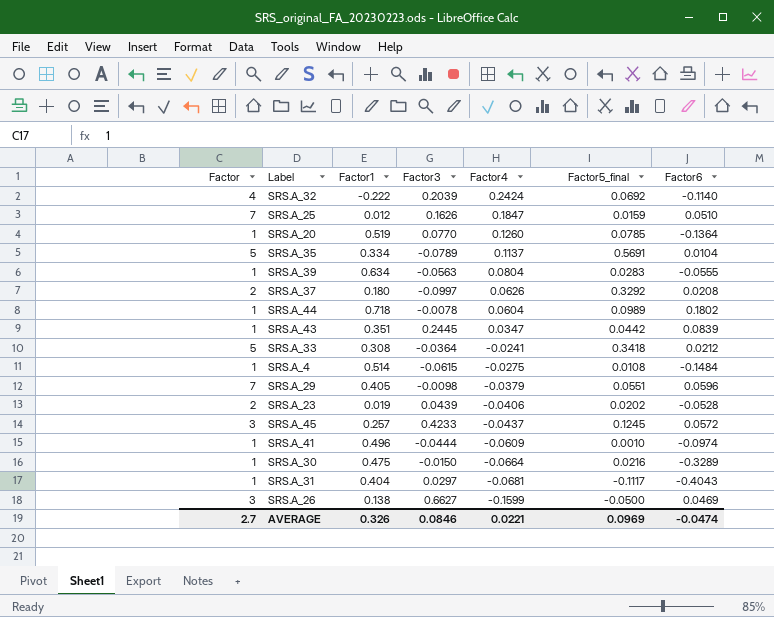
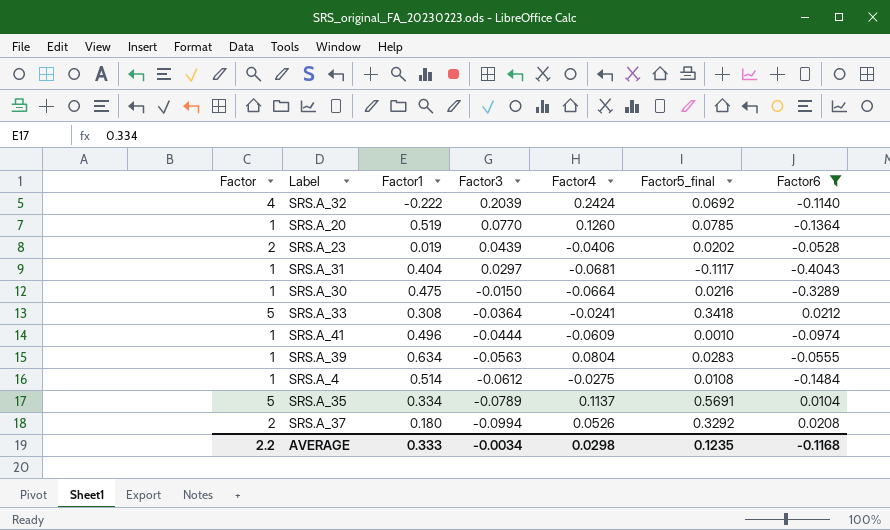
filter: none -> Factor6 <= 0.0212
row order: Factor4 descending -> Factor3 descending
SRS.A_4 | Factor3: -0.0615 -> -0.0612
SRS.A_37 | Factor3: -0.0997 -> -0.0994
SRS.A_37 | Factor4: 0.0626 -> 0.0526
AVERAGE | Factor: 2.7 -> 2.2
AVERAGE | Factor1: 0.326 -> 0.333
AVERAGE | Factor3: 0.0846 -> -0.0034
AVERAGE | Factor4: 0.0221 -> 0.0298
AVERAGE | Factor5_final: 0.0969 -> 0.1235
AVERAGE | Factor6: -0.0474 -> -0.1168

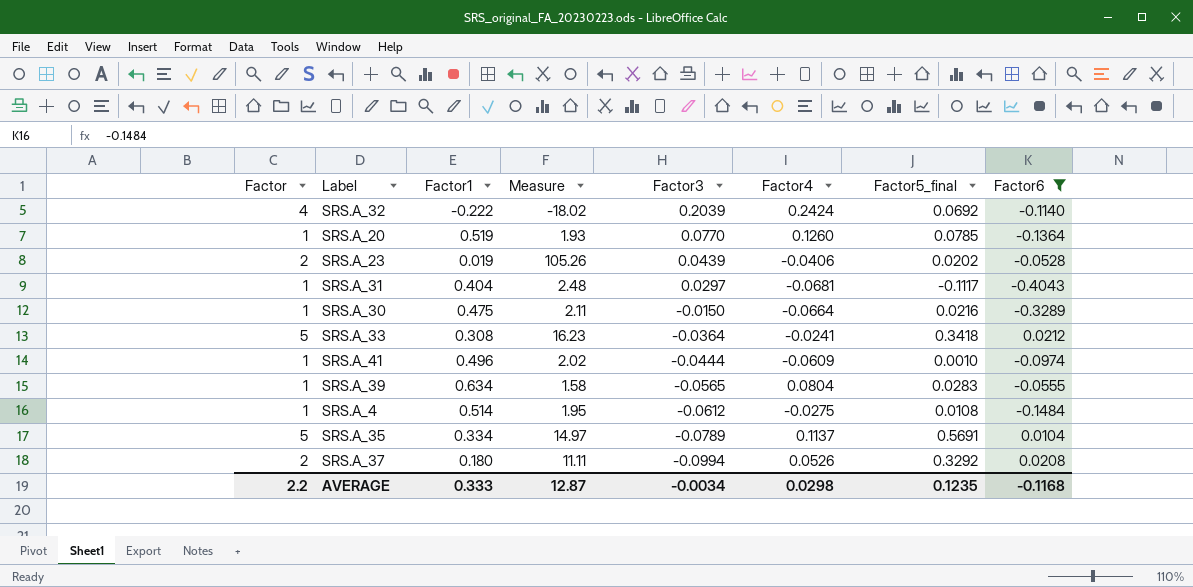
column Measure | formula: none -> [Factor] / [Factor1]
SRS.A_39 | Factor3: -0.0563 -> -0.0565

